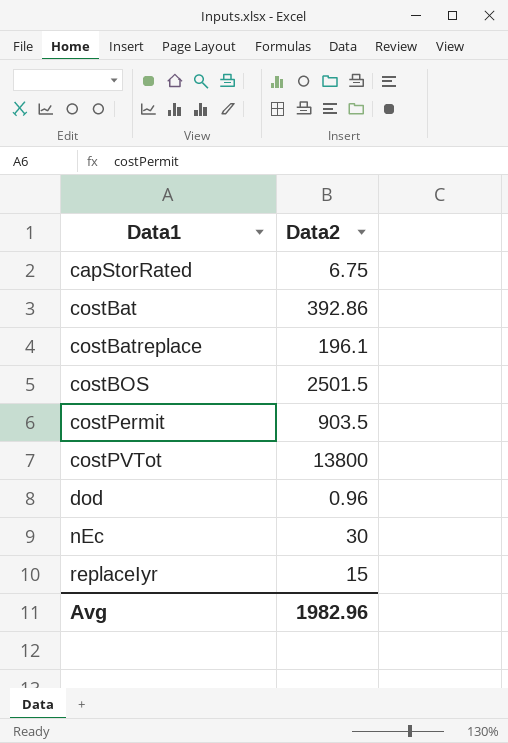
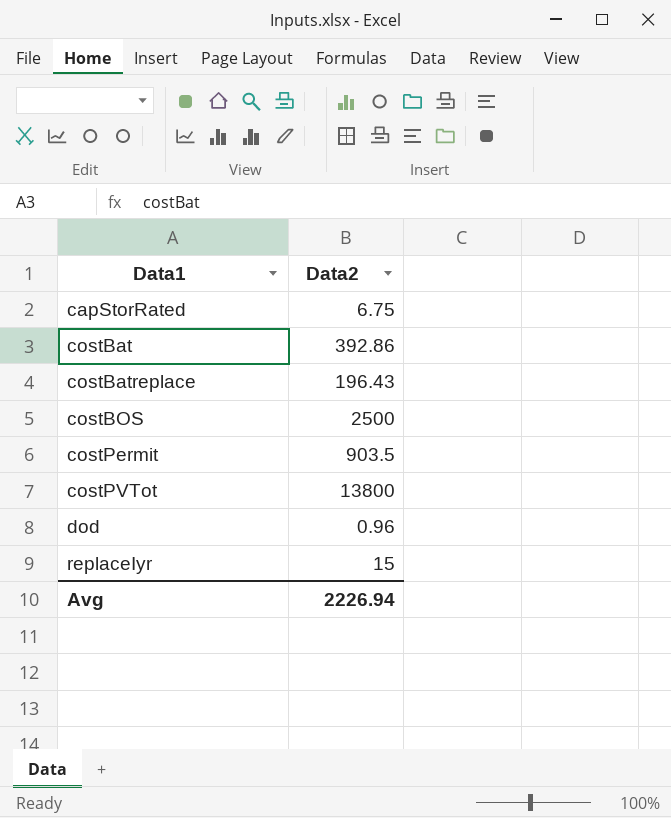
row nEc: 30 -> none
costBatreplace | Data2: 196.1 -> 196.43
costBOS | Data2: 2501.5 -> 2500
Avg | Data2: 1982.96 -> 2226.94

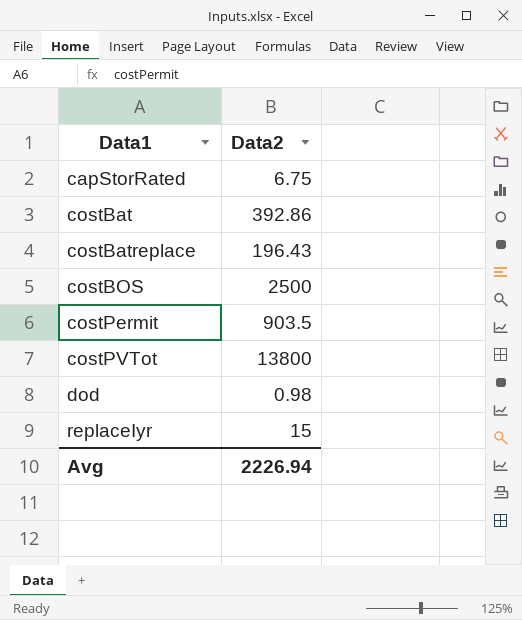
dod | Data2: 0.96 -> 0.98

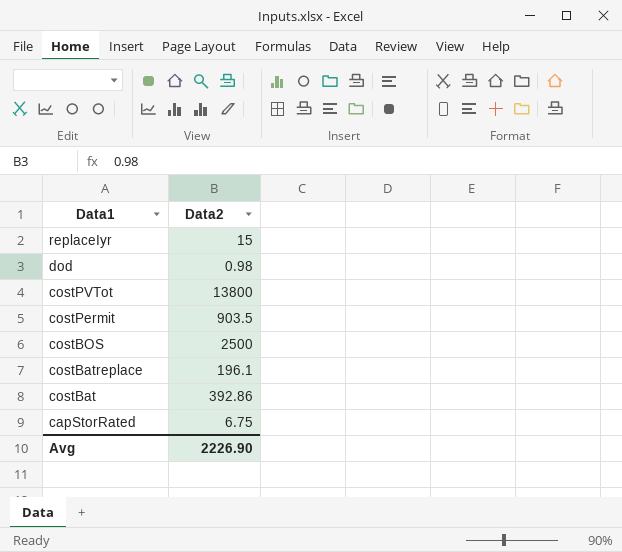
row order: Data1 ascending -> Data1 descending
costBatreplace | Data2: 196.43 -> 196.1
Avg | Data2: 2226.94 -> 2226.90

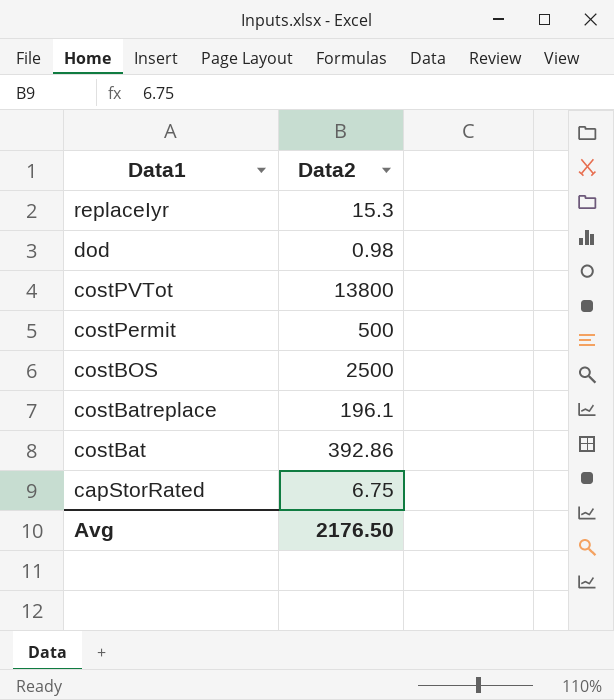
replaceIyr | Data2: 15 -> 15.3
costPermit | Data2: 903.5 -> 500
Avg | Data2: 2226.90 -> 2176.50

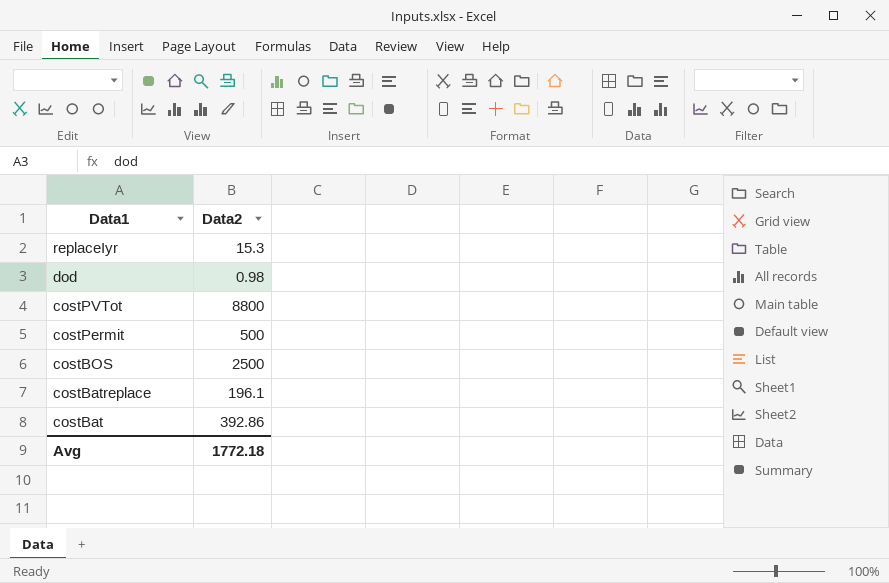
row capStorRated: 6.75 -> none
costPVTot | Data2: 13800 -> 8800
Avg | Data2: 2176.50 -> 1772.18

